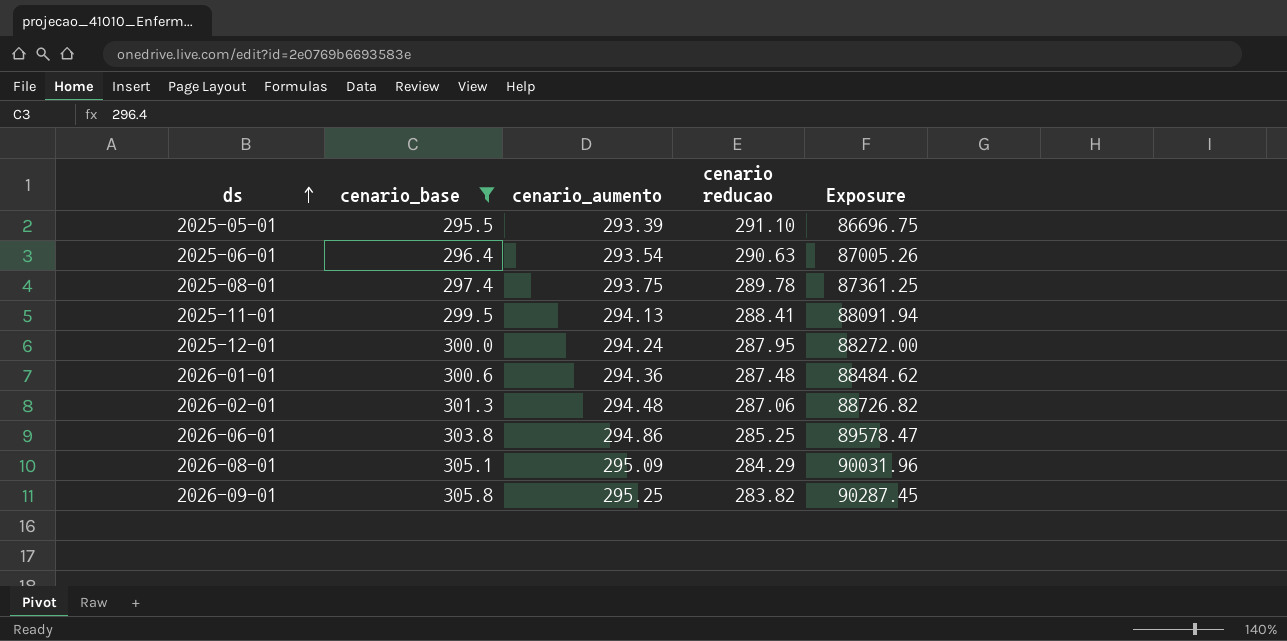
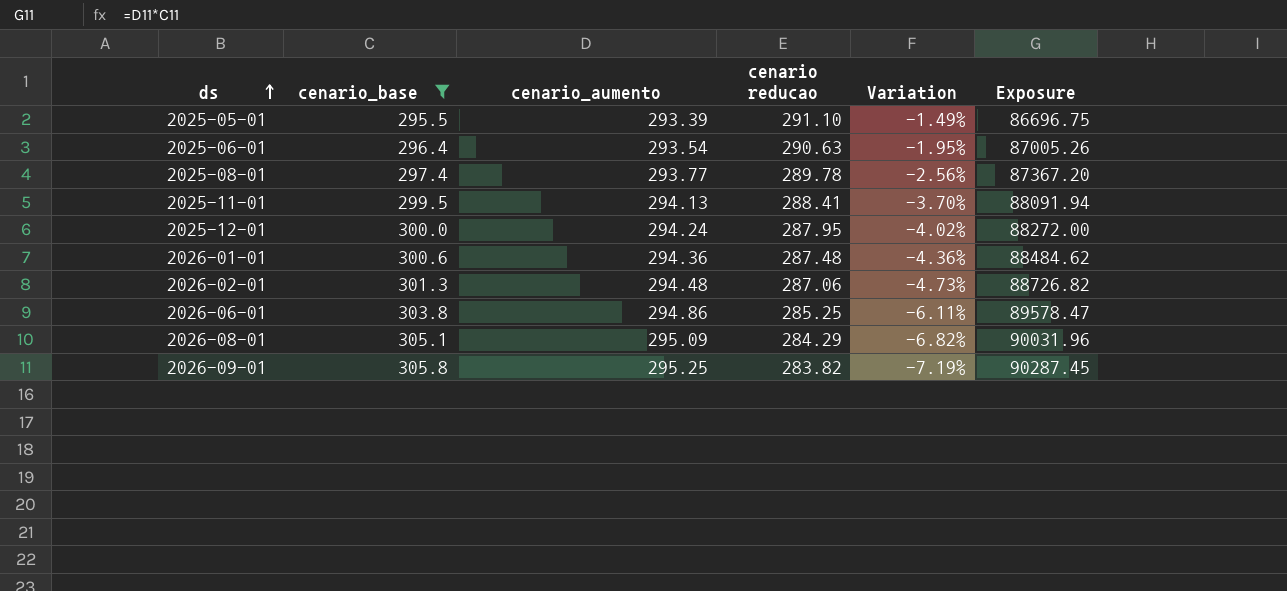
column Variation | formula: none -> ([cenario reducao] - [cenario_base]) / [cenario_base]
2025-08-01 | cenario_aumento: 293.75 -> 293.77
2025-08-01 | Exposure: 87361.25 -> 87367.20

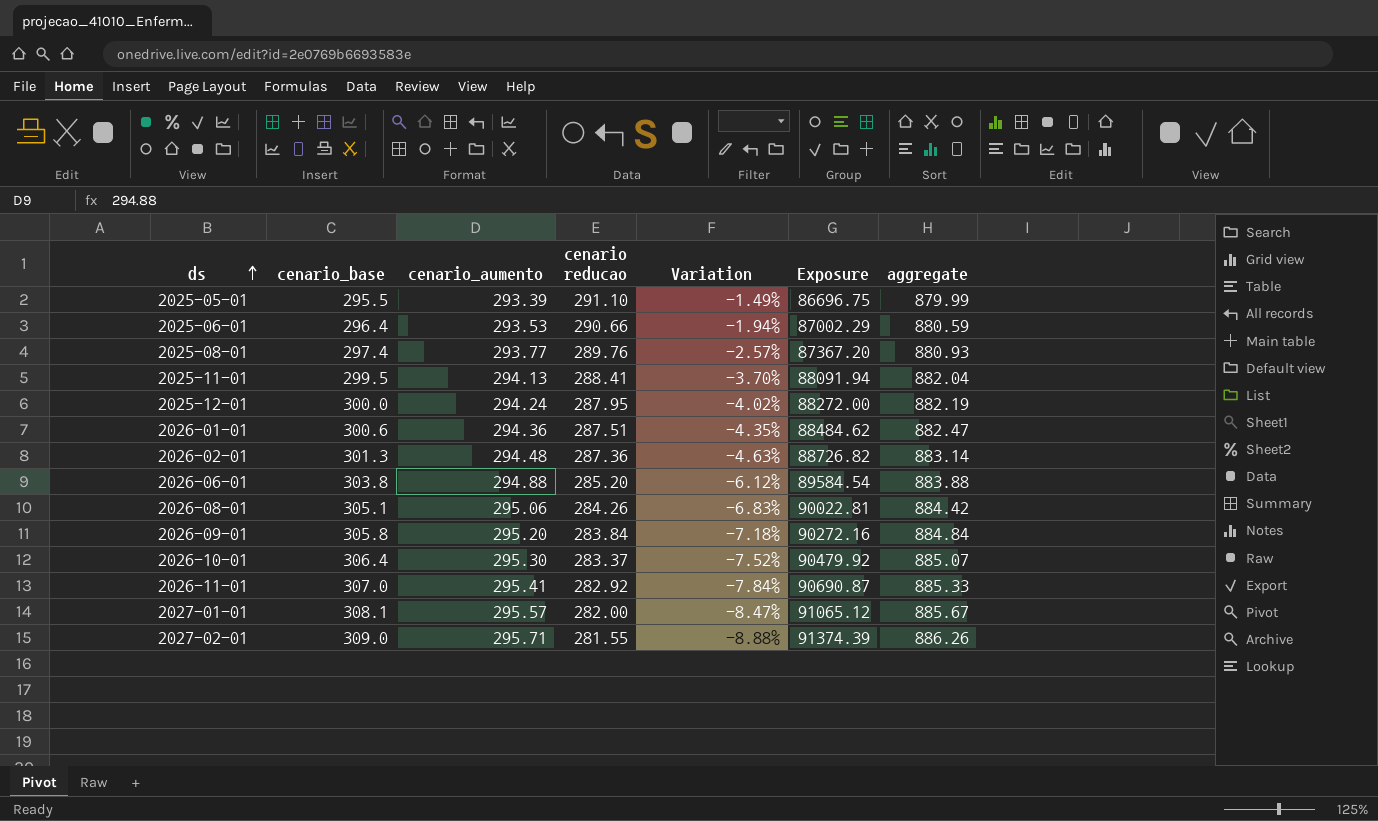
filter: cenario_base <= 305.8 -> none
column aggregate | formula: none -> [cenario_base] + [cenario_aumento] + [cenario reducao]
2025-06-01 | cenario_aumento: 293.54 -> 293.53
2025-06-01 | cenario reducao: 290.63 -> 290.66
2025-06-01 | Variation: -1.95% -> -1.94%
2025-06-01 | Exposure: 87005.26 -> 87002.29
2025-08-01 | cenario reducao: 289.78 -> 289.76
2025-08-01 | Variation: -2.56% -> -2.57%
2026-01-01 | cenario reducao: 287.48 -> 287.51
2026-01-01 | Variation: -4.36% -> -4.35%
2026-02-01 | cenario reducao: 287.06 -> 287.36
2026-02-01 | Variation: -4.73% -> -4.63%
2026-06-01 | cenario_aumento: 294.86 -> 294.88
2026-06-01 | cenario reducao: 285.25 -> 285.20
2026-06-01 | Variation: -6.11% -> -6.12%
2026-06-01 | Exposure: 89578.47 -> 89584.54
2026-08-01 | cenario_aumento: 295.09 -> 295.06
2026-08-01 | cenario reducao: 284.29 -> 284.26
2026-08-01 | Variation: -6.82% -> -6.83%
2026-08-01 | Exposure: 90031.96 -> 90022.81
2026-09-01 | cenario_aumento: 295.25 -> 295.20
2026-09-01 | cenario reducao: 283.82 -> 283.84
2026-09-01 | Variation: -7.19% -> -7.18%
2026-09-01 | Exposure: 90287.45 -> 90272.16

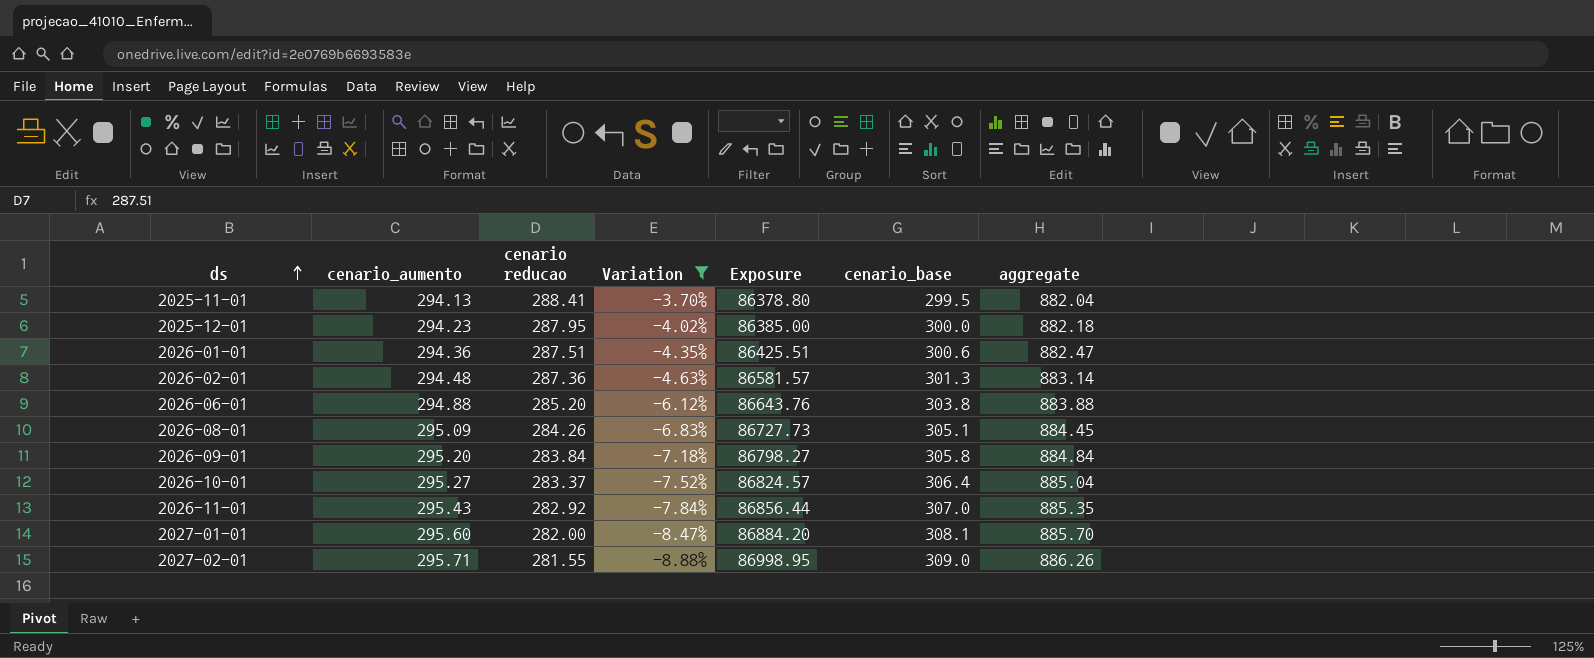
filter: none -> Variation <= -3.70%
column Exposure | formula: [cenario_base] * [cenario_aumento] -> [cenario reducao] * [cenario_base]
column cenario_base | position: 2 -> 6
2025-12-01 | cenario_aumento: 294.24 -> 294.23
2025-12-01 | aggregate: 882.19 -> 882.18
2026-08-01 | cenario_aumento: 295.06 -> 295.09
2026-08-01 | aggregate: 884.42 -> 884.45
2026-10-01 | cenario_aumento: 295.30 -> 295.27
2026-10-01 | aggregate: 885.07 -> 885.04
2026-11-01 | cenario_aumento: 295.41 -> 295.43
2026-11-01 | aggregate: 885.33 -> 885.35
2027-01-01 | cenario_aumento: 295.57 -> 295.60
2027-01-01 | aggregate: 885.67 -> 885.70

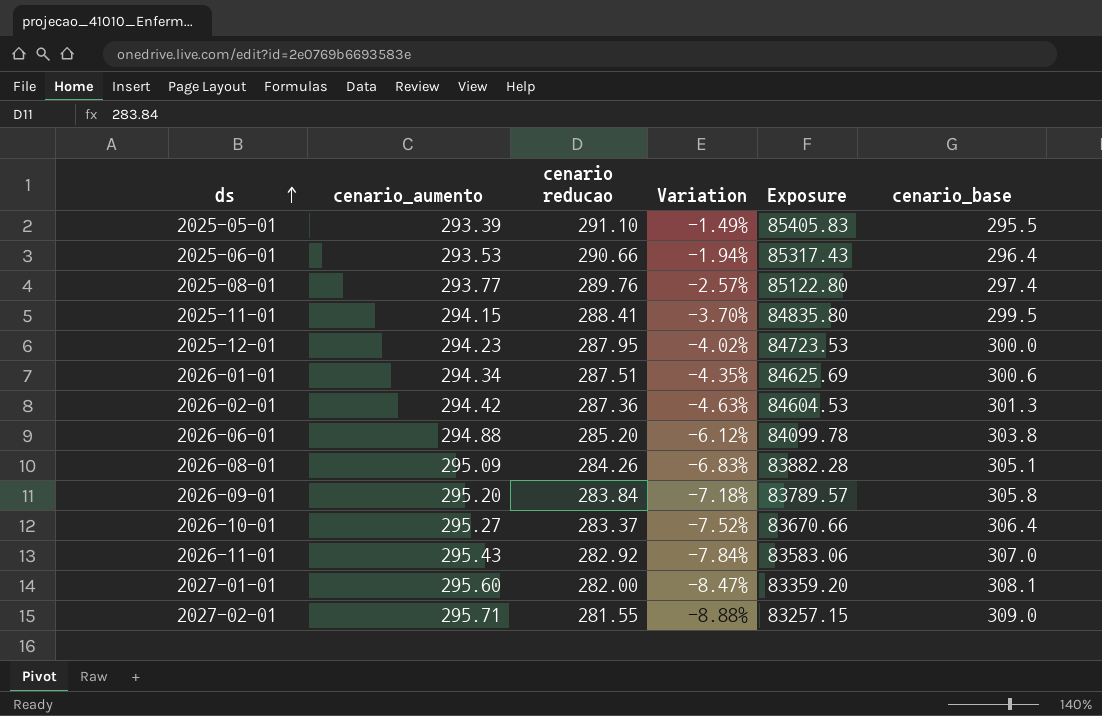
filter: Variation <= -3.70% -> none
column aggregate | formula: [cenario_aumento] + [cenario reducao] + [cenario_base] -> none
column Exposure | formula: [cenario reducao] * [cenario_base] -> [cenario_aumento] * [cenario reducao]
2025-11-01 | cenario_aumento: 294.13 -> 294.15
2026-01-01 | cenario_aumento: 294.36 -> 294.34
2026-02-01 | cenario_aumento: 294.48 -> 294.42

